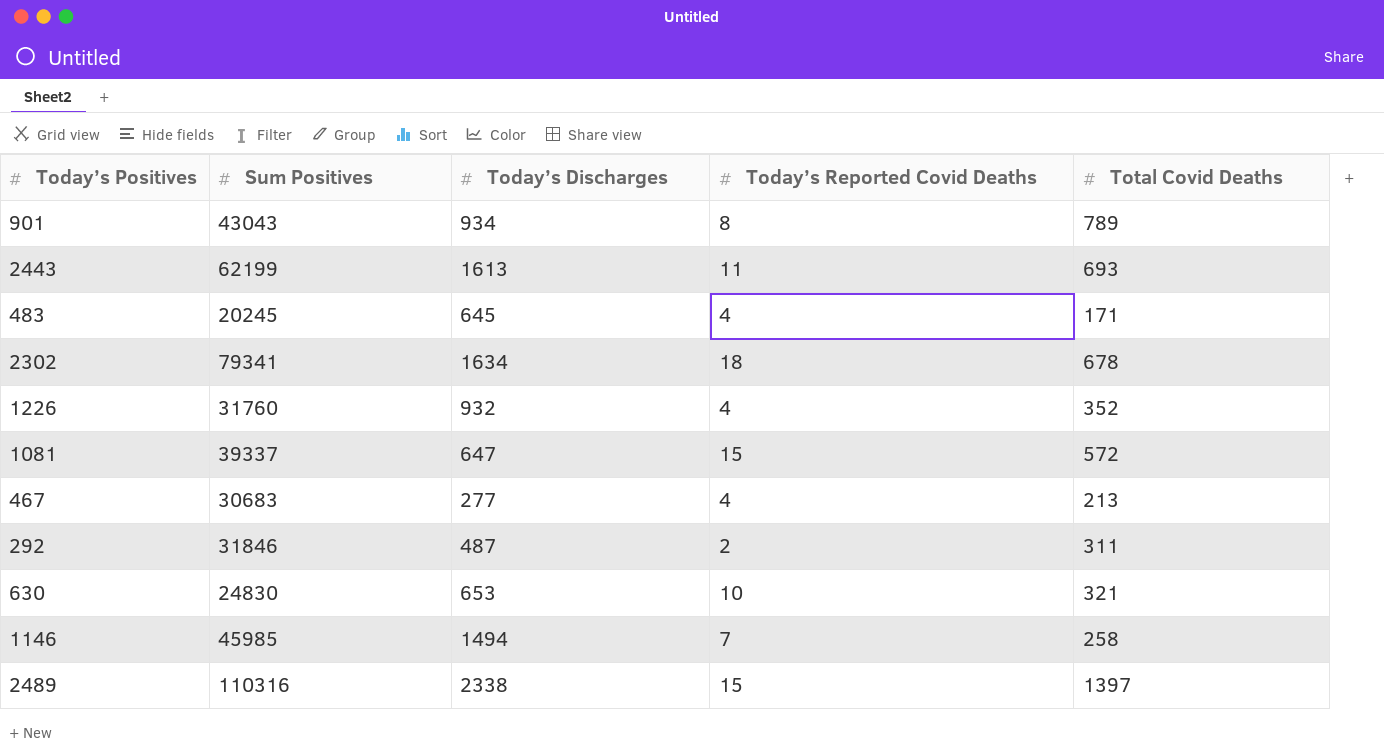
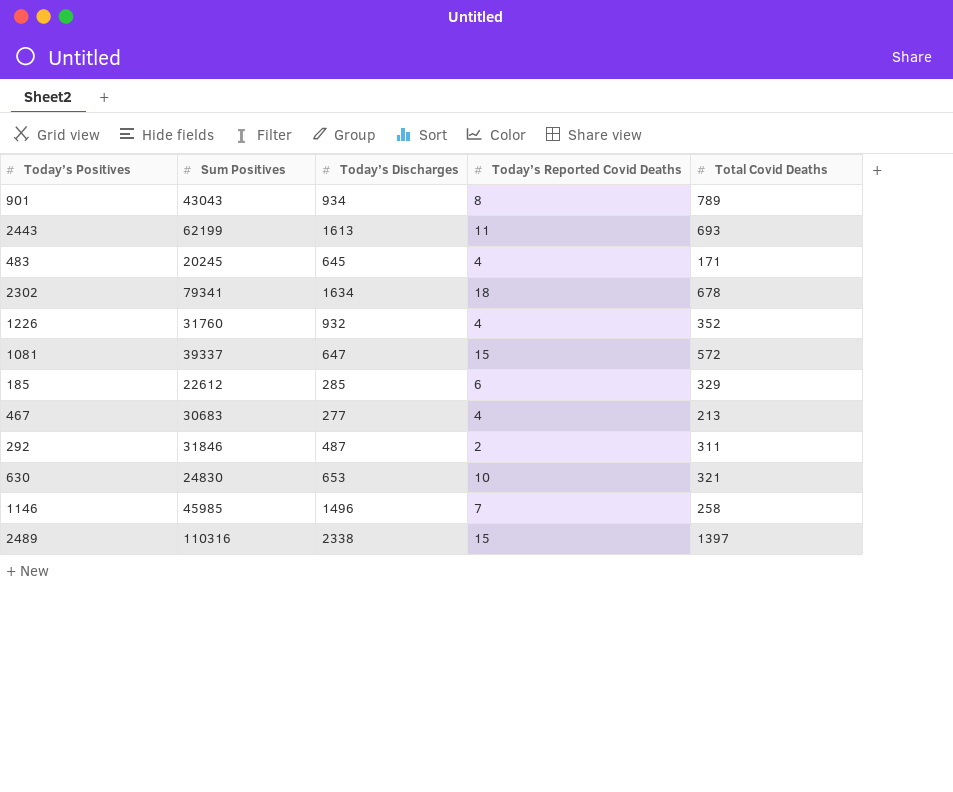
row 185: none -> 22612 | 285 | 6 | 329
1146 | Today’s Discharges: 1494 -> 1496

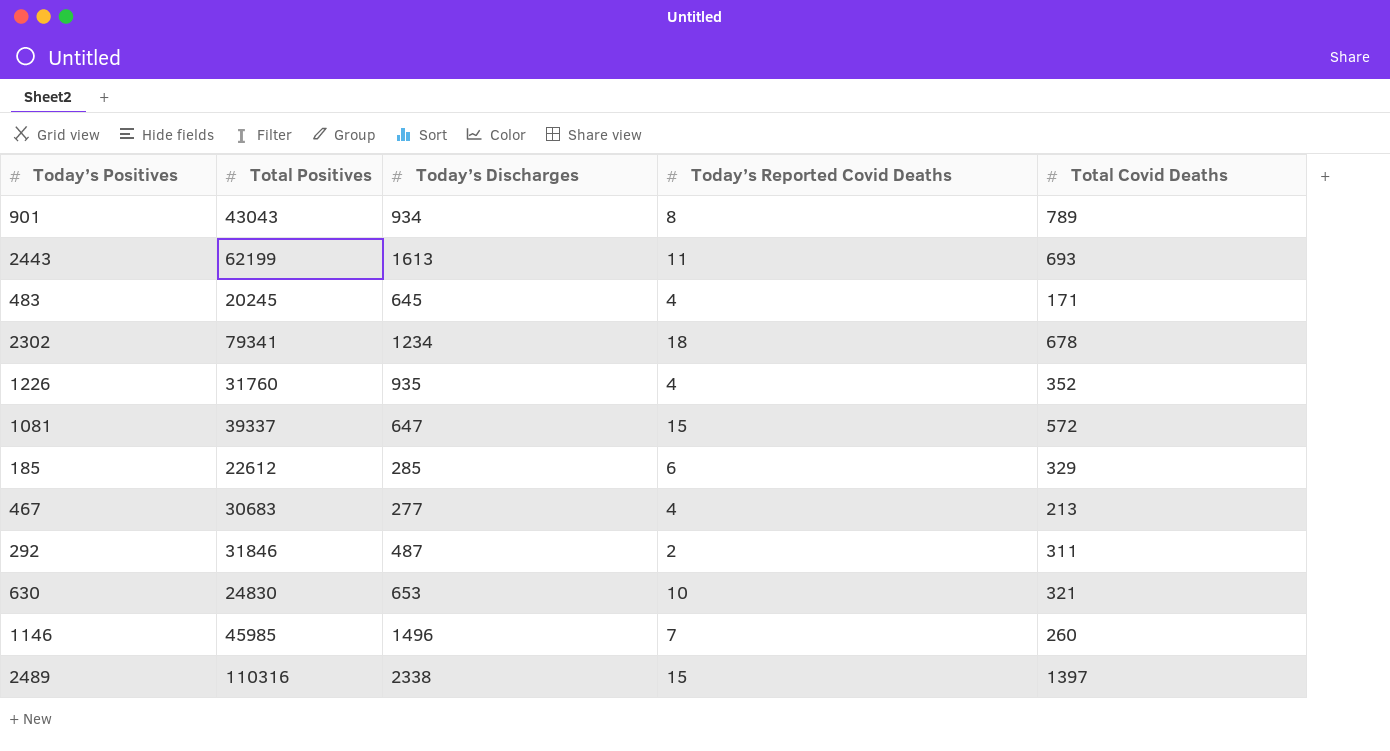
column name: Sum Positives -> Total Positives
2302 | Today’s Discharges: 1634 -> 1234
1226 | Today’s Discharges: 932 -> 935
1146 | Total Covid Deaths: 258 -> 260

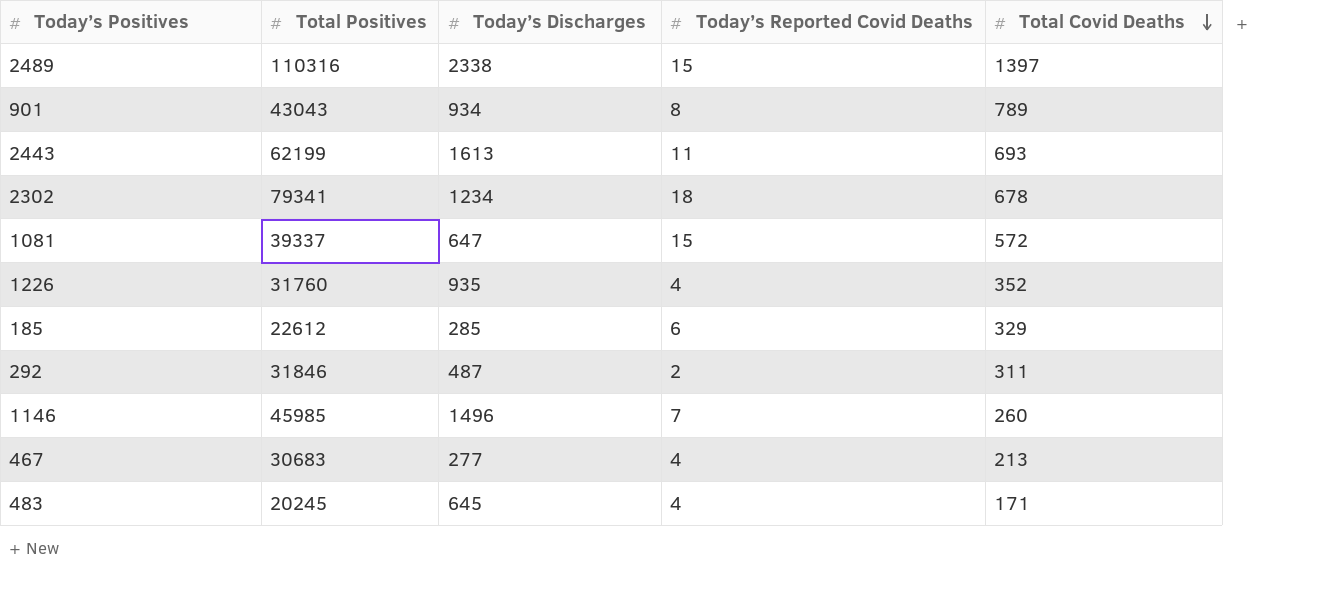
row order: none -> Total Covid Deaths descending
row 630: 24830 | 653 | 10 | 321 -> none

